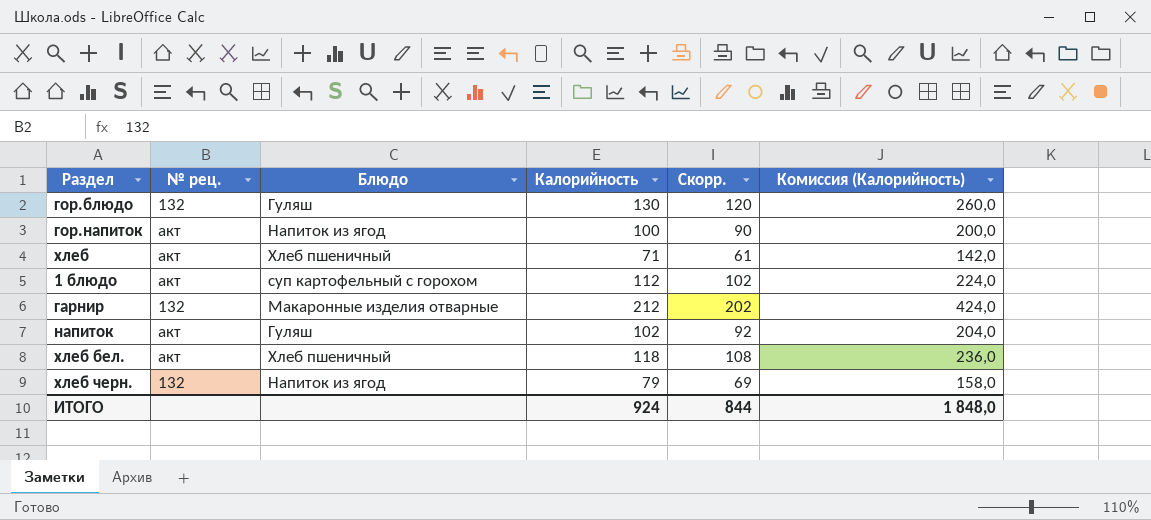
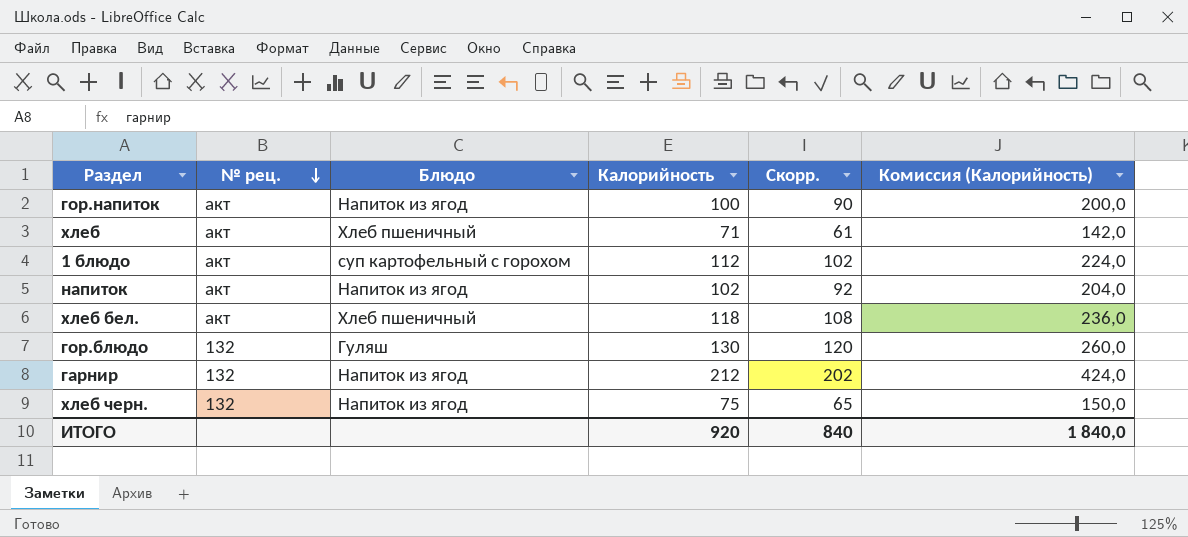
row order: none -> № рец. descending
напиток | Блюдо: Гуляш -> Напиток из ягод
гарнир | Блюдо: Макаронные изделия отварные -> Напиток из ягод
хлеб черн. | Калорийность: 79 -> 75
хлеб черн. | Скорр.: 69 -> 65
хлеб черн. | Комиссия (Калорийность): 158,0 -> 150,0
ИТОГО | Калорийность: 924 -> 920
ИТОГО | Скорр.: 844 -> 840
ИТОГО | Комиссия (Калорийность): 1 848,0 -> 1 840,0

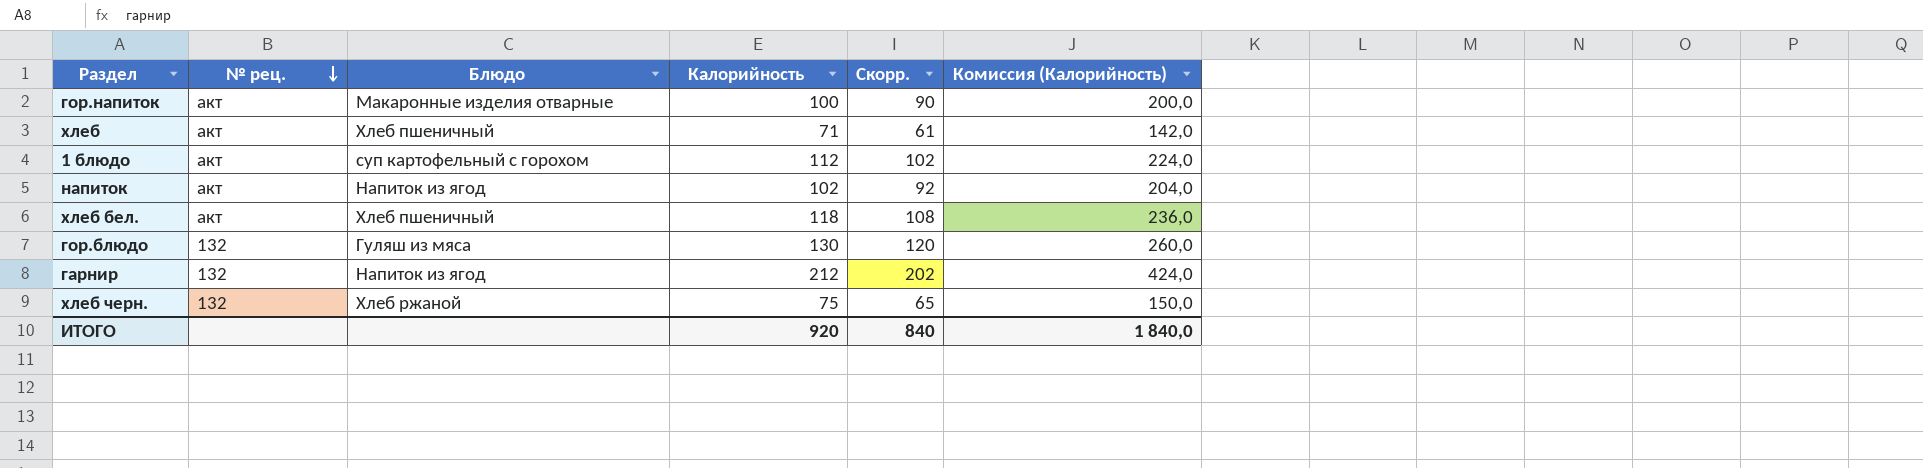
гор.напиток | Блюдо: Напиток из ягод -> Макаронные изделия отварные
гор.блюдо | Блюдо: Гуляш -> Гуляш из мяса
хлеб черн. | Блюдо: Напиток из ягод -> Хлеб ржаной

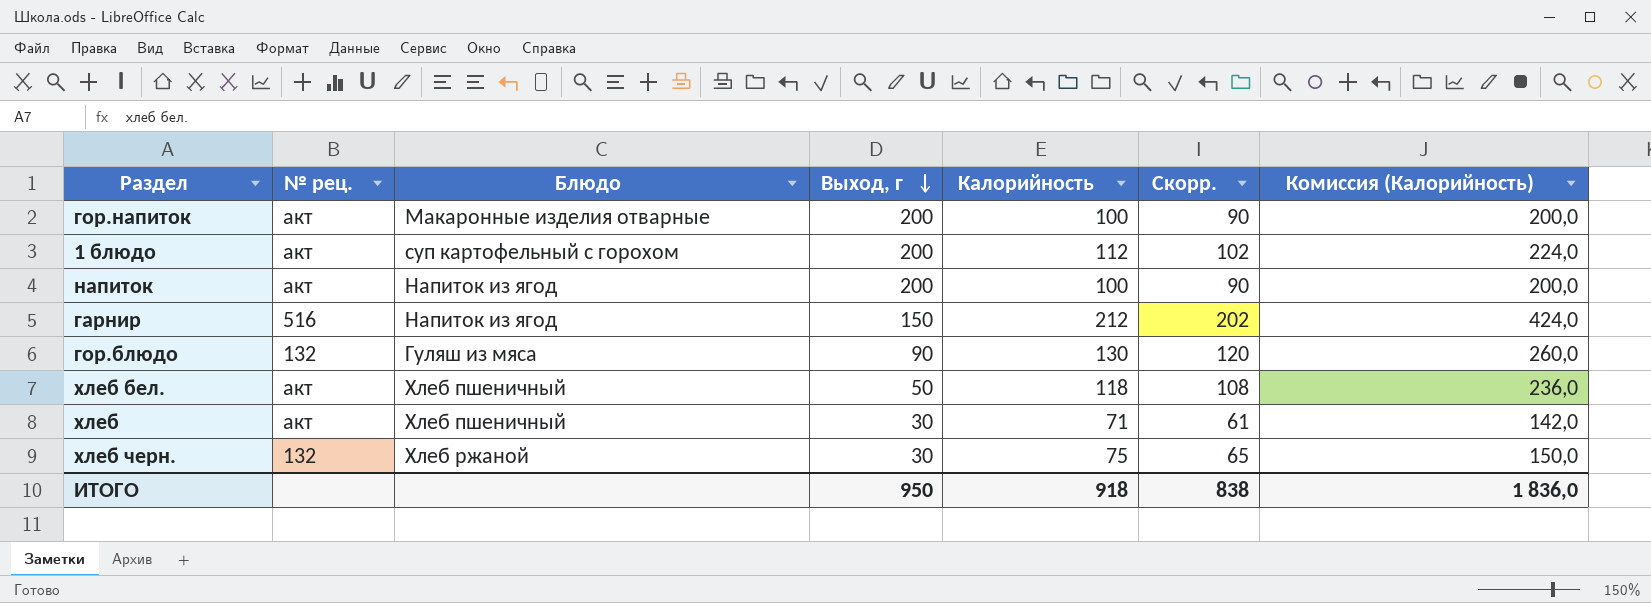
row order: № рец. descending -> Выход, г descending
column Выход, г | position: none -> 4
напиток | Калорийность: 102 -> 100
напиток | Скорр.: 92 -> 90
напиток | Комиссия (Калорийность): 204,0 -> 200,0
гарнир | № рец.: 132 -> 516
ИТОГО | Калорийность: 920 -> 918
ИТОГО | Скорр.: 840 -> 838
ИТОГО | Комиссия (Калорийность): 1 840,0 -> 1 836,0

